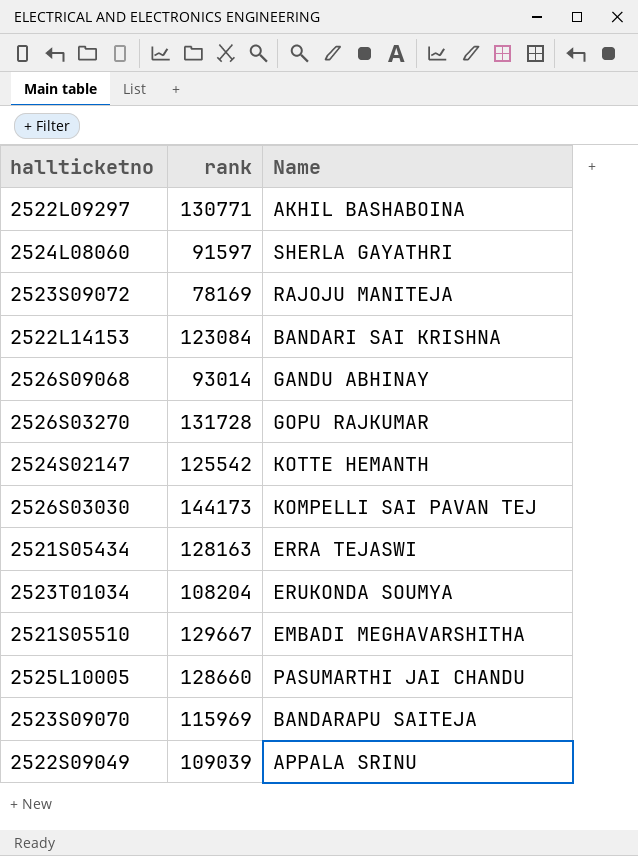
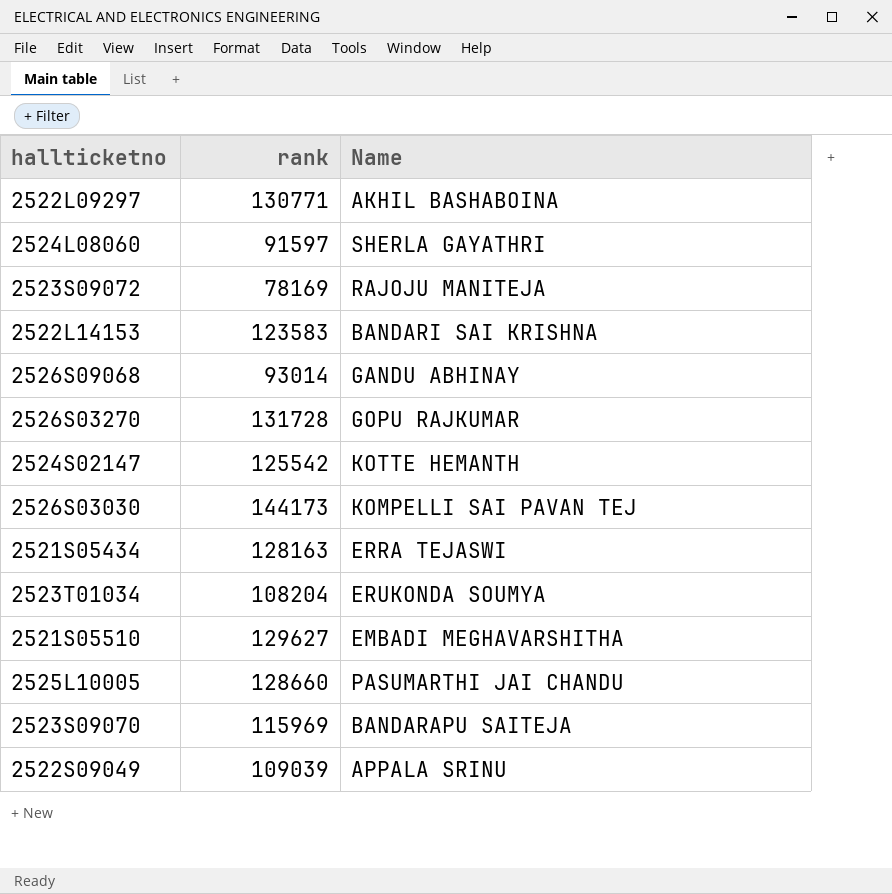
2522L14153 | rank: 123084 -> 123583
2521S05510 | rank: 129667 -> 129627

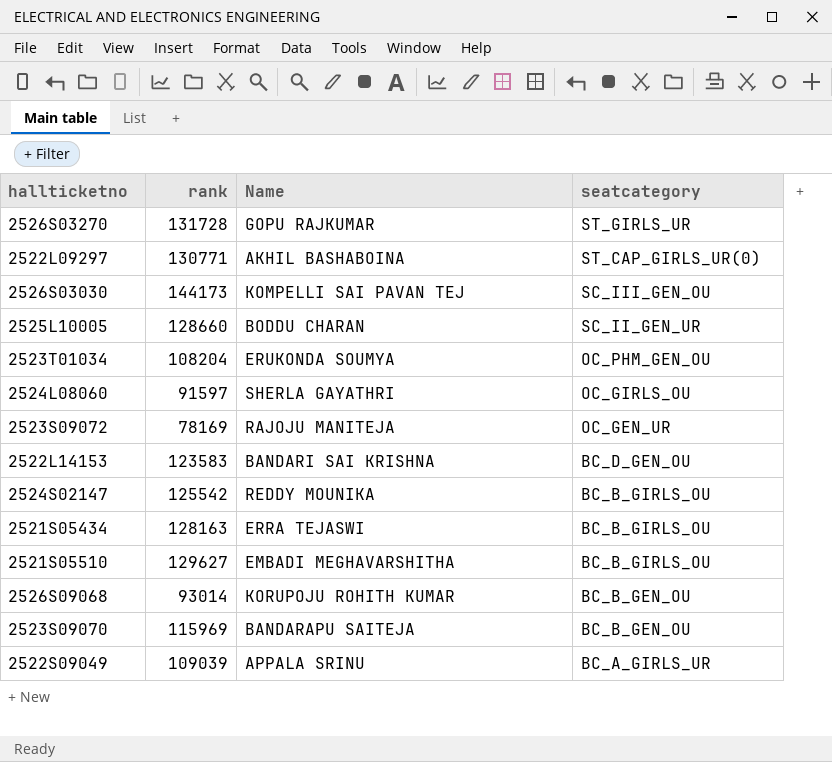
row order: none -> seatcategory descending
column seatcategory | position: none -> 4
2525L10005 | Name: PASUMARTHI JAI CHANDU -> BODDU CHARAN
2524S02147 | Name: KOTTE HEMANTH -> REDDY MOUNIKA
2526S09068 | Name: GANDU ABHINAY -> KORUPOJU ROHITH KUMAR

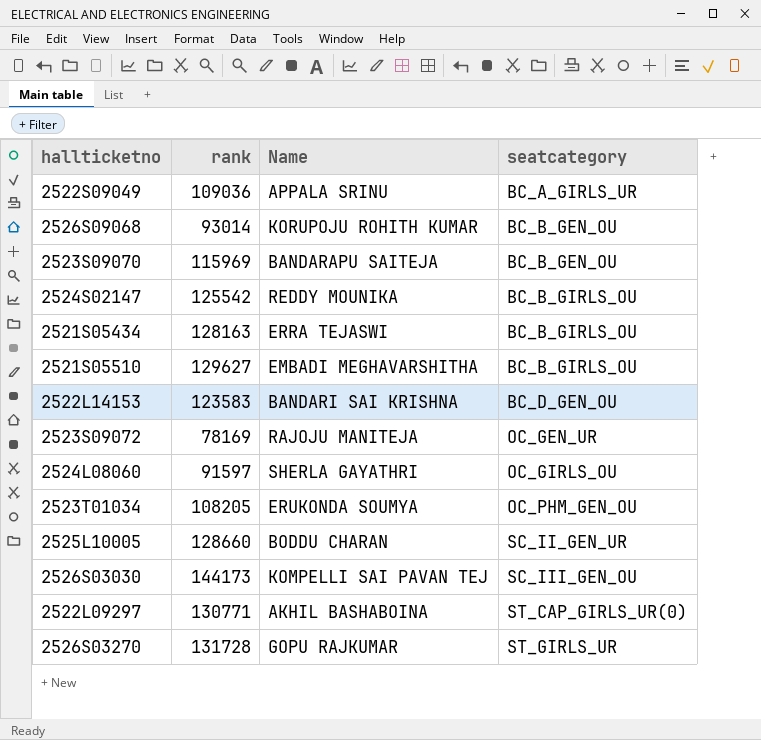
row order: seatcategory descending -> seatcategory ascending
2522S09049 | rank: 109039 -> 109036
2523T01034 | rank: 108204 -> 108205

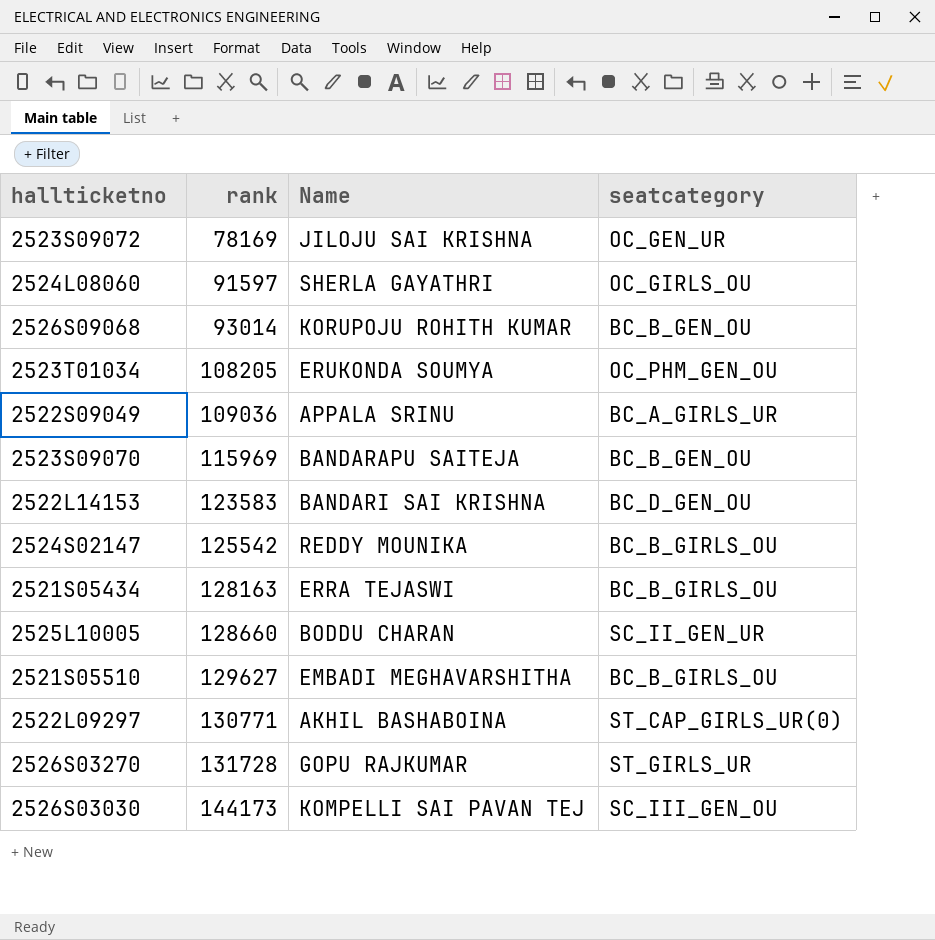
row order: seatcategory ascending -> rank ascending
2523S09072 | Name: RAJOJU MANITEJA -> JILOJU SAI KRISHNA

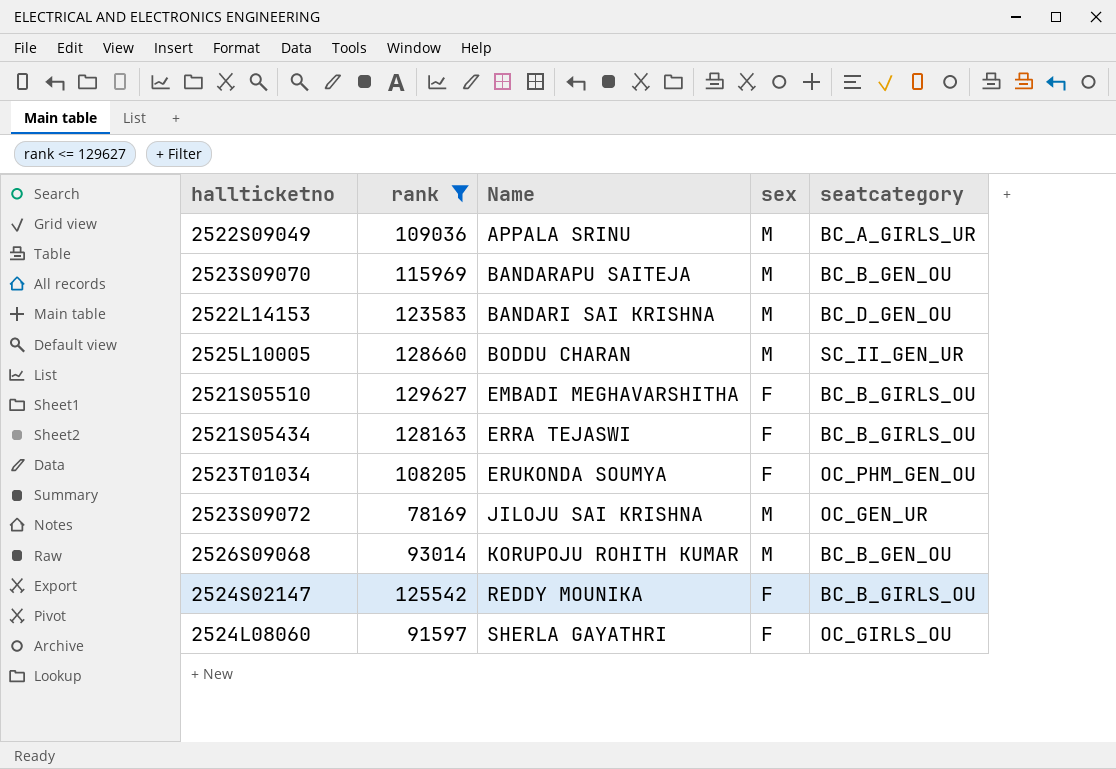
filter: none -> rank <= 129627
row order: rank ascending -> Name ascending
column sex | position: none -> 4

